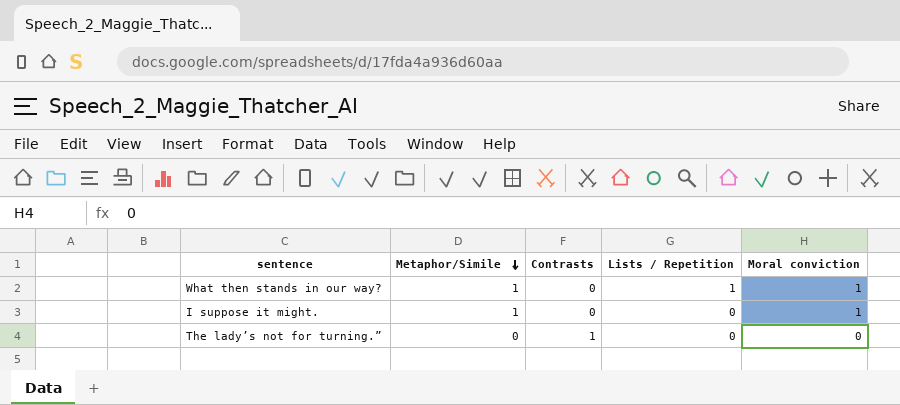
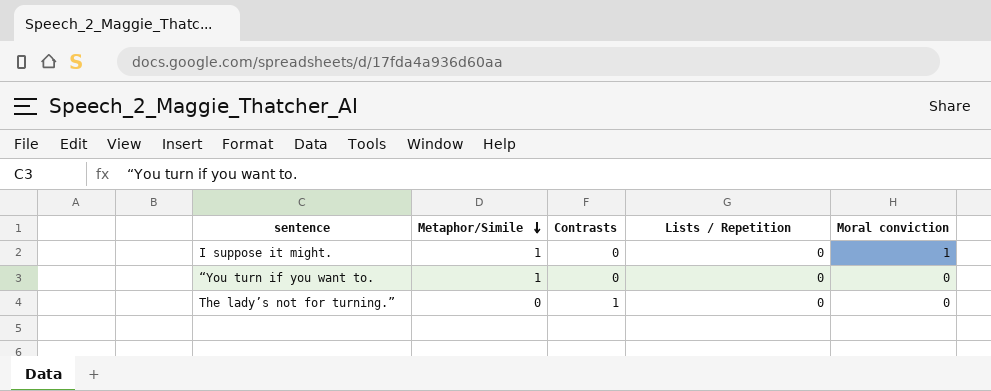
row What then stands in our way?: 1 | 0 | 1 | 1 -> none
row “You turn if you want to.: none -> 1 | 0 | 0 | 0

